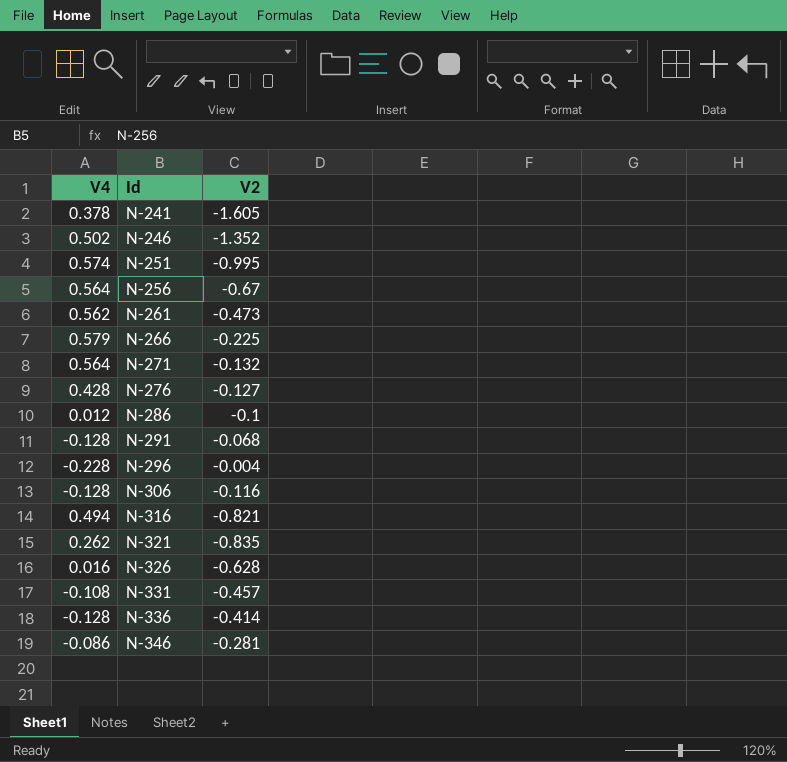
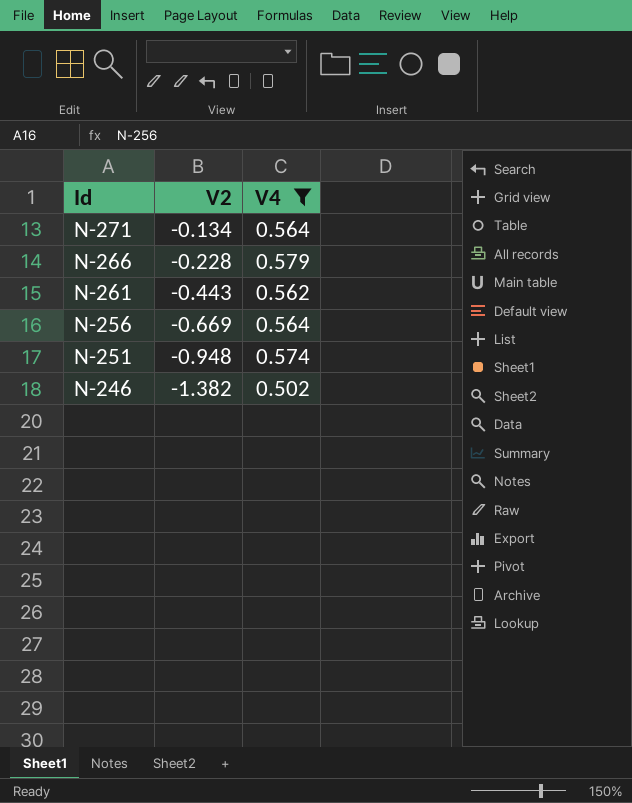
filter: none -> V4 >= 0.502
row order: Id ascending -> Id descending
column V4 | position: 1 -> 3
N-271 | V2: -0.132 -> -0.134
N-266 | V2: -0.225 -> -0.228
N-261 | V2: -0.473 -> -0.443
N-256 | V2: -0.67 -> -0.669
N-251 | V2: -0.995 -> -0.948
N-246 | V2: -1.352 -> -1.382

